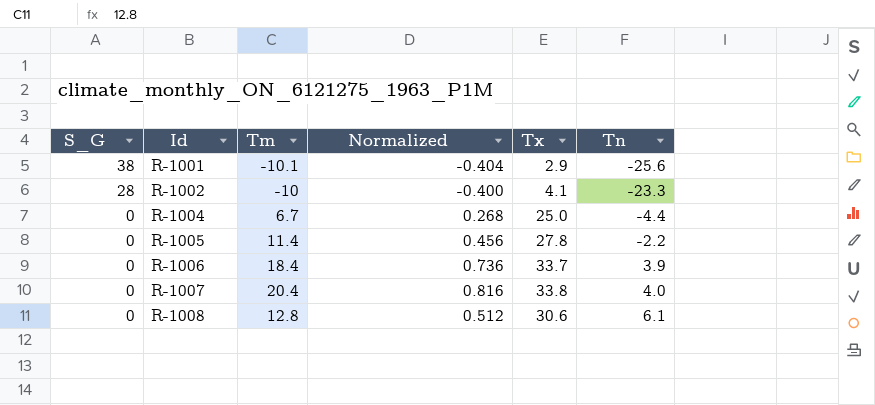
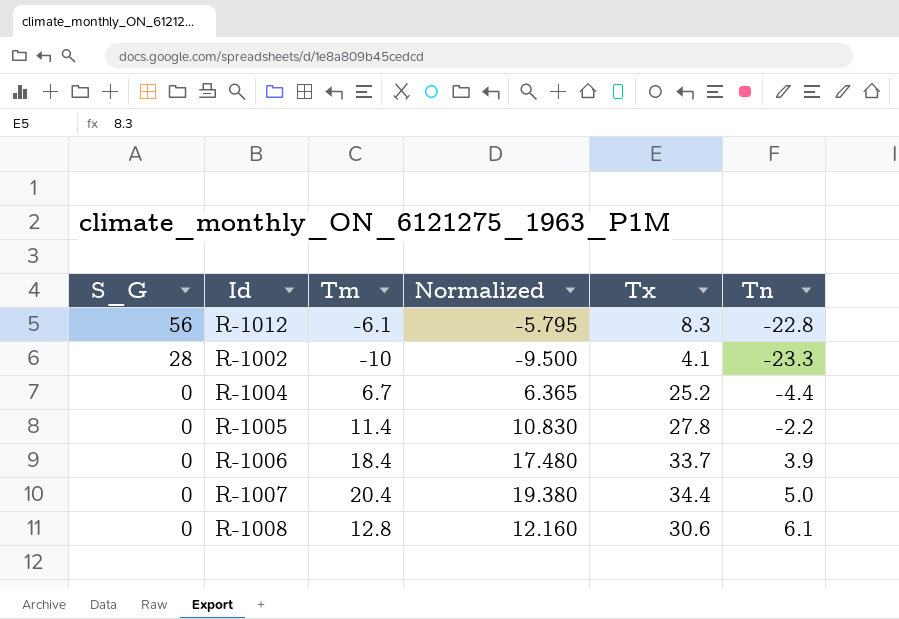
column Normalized | formula: [Tm] * 0.04 -> [Tm] * 0.95
row R-1001: 38 | -10.1 | -0.404 | 2.9 | -25.6 -> none
row R-1012: none -> 56 | -6.1 | -5.795 | 8.3 | -22.8
R-1004 | Tx: 25.0 -> 25.2
R-1007 | Tx: 33.8 -> 34.4
R-1007 | Tn: 4.0 -> 5.0

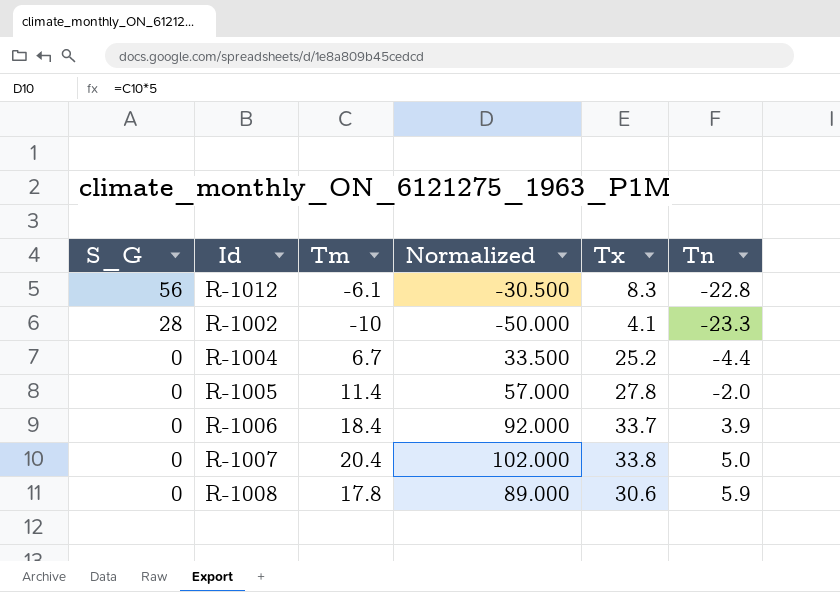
column Normalized | formula: [Tm] * 0.95 -> [Tm] * 5
R-1005 | Tn: -2.2 -> -2.0
R-1007 | Tx: 34.4 -> 33.8
R-1008 | Tm: 12.8 -> 17.8
R-1008 | Tn: 6.1 -> 5.9

